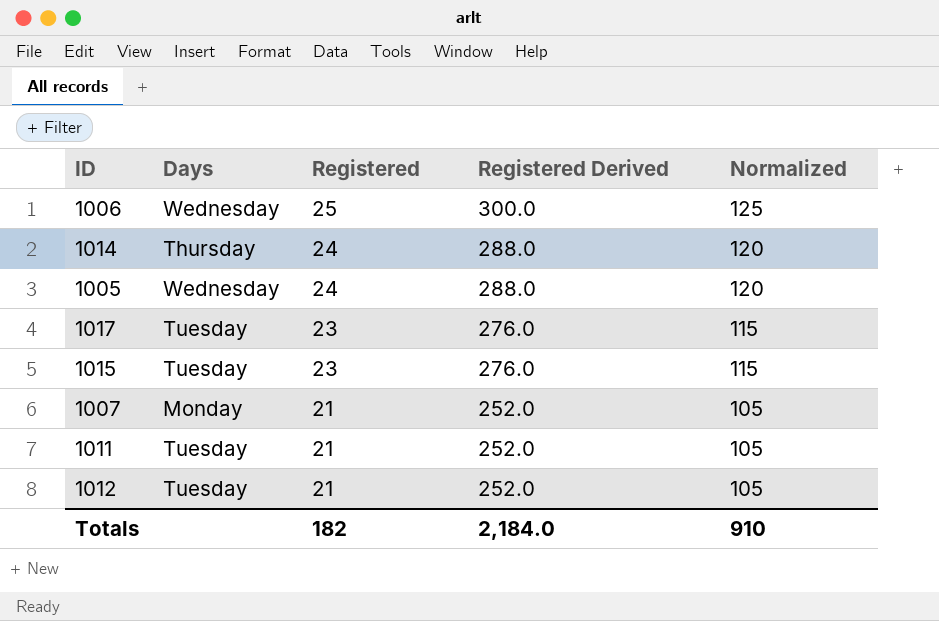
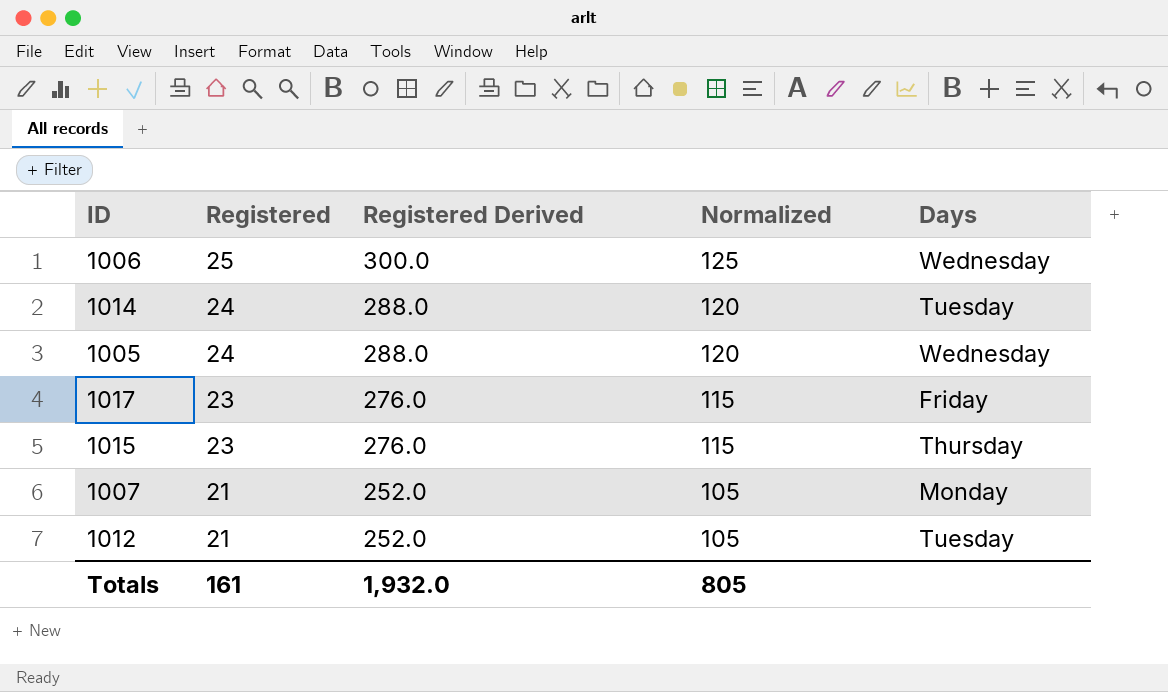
column Days | position: 2 -> 5
row 1011: Tuesday | 21 | 252.0 | 105 -> none
1014 | Days: Thursday -> Tuesday
1017 | Days: Tuesday -> Friday
1015 | Days: Tuesday -> Thursday
Totals | Registered: 182 -> 161
Totals | Registered Derived: 2,184.0 -> 1,932.0
Totals | Normalized: 910 -> 805

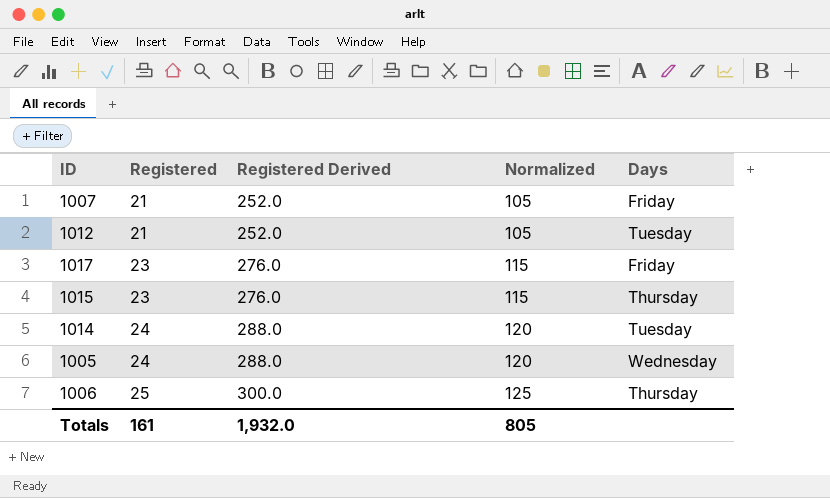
row order: Registered descending -> Registered ascending
1007 | Days: Monday -> Friday
1006 | Days: Wednesday -> Thursday

